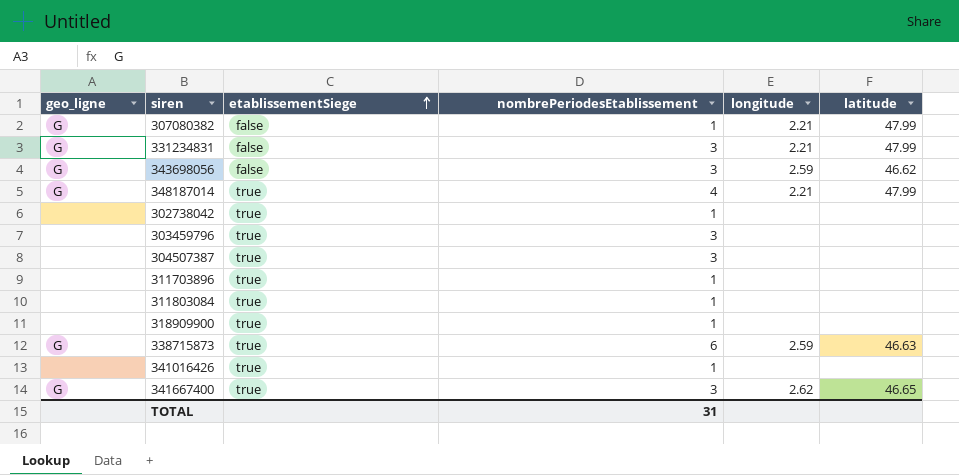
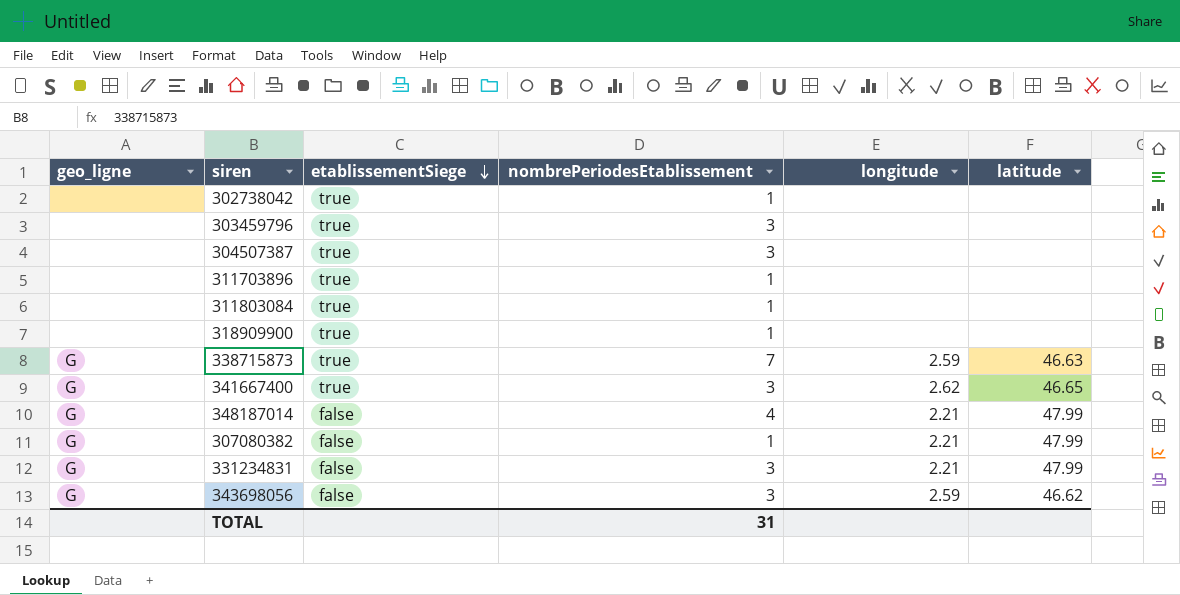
row order: etablissementSiege ascending -> etablissementSiege descending
row 341016426: none | true | 1 | none | none -> none
338715873 | nombrePeriodesEtablissement: 6 -> 7
348187014 | etablissementSiege: true -> false

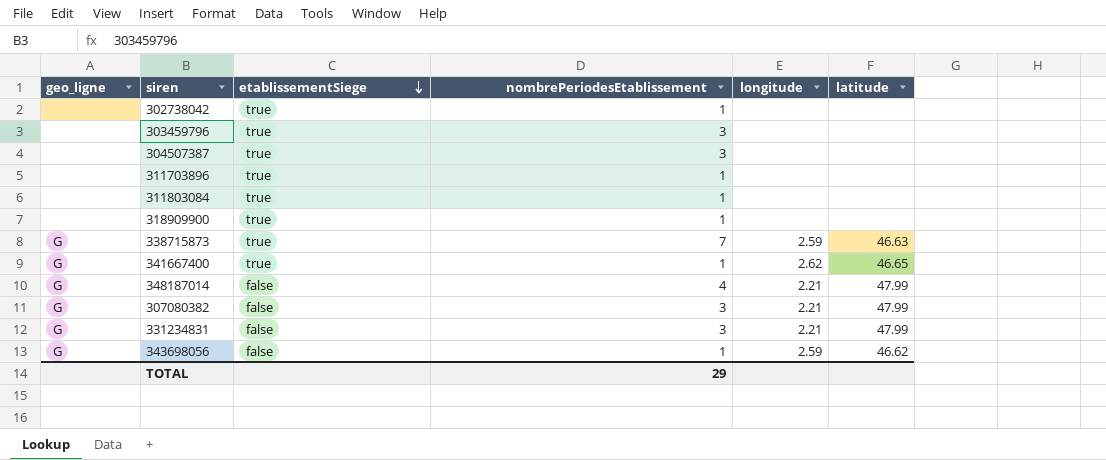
341667400 | nombrePeriodesEtablissement: 3 -> 1
307080382 | nombrePeriodesEtablissement: 1 -> 3
343698056 | nombrePeriodesEtablissement: 3 -> 1
TOTAL | nombrePeriodesEtablissement: 31 -> 29

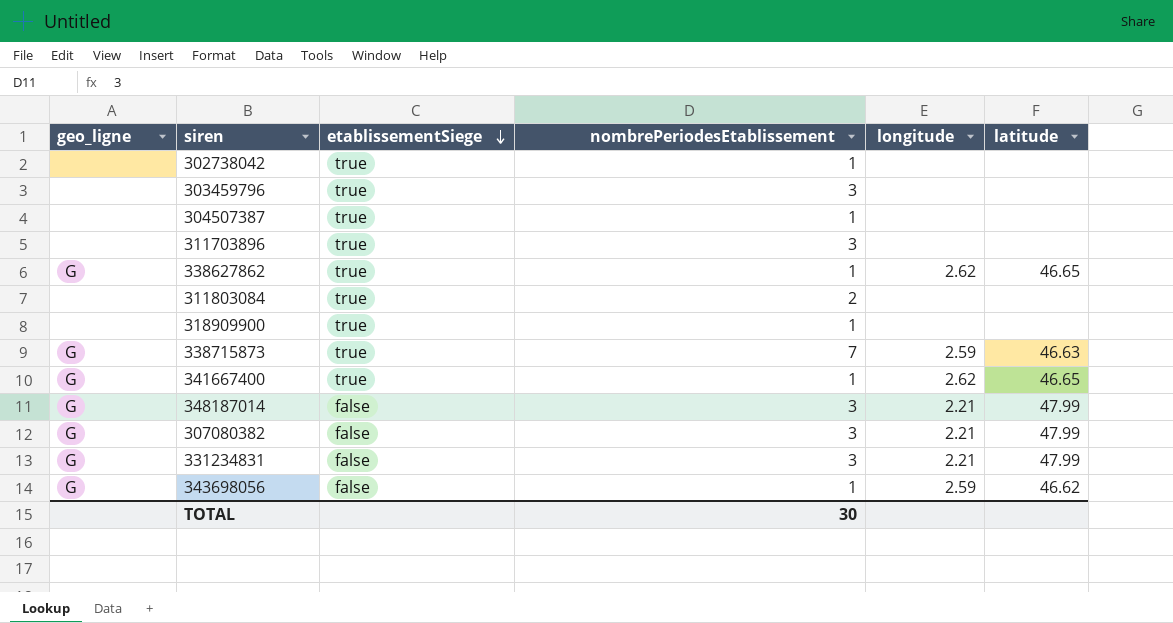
304507387 | nombrePeriodesEtablissement: 3 -> 1
311703896 | nombrePeriodesEtablissement: 1 -> 3
row 338627862: none -> G | true | 1 | 2.62 | 46.65
311803084 | nombrePeriodesEtablissement: 1 -> 2
348187014 | nombrePeriodesEtablissement: 4 -> 3
TOTAL | nombrePeriodesEtablissement: 29 -> 30

